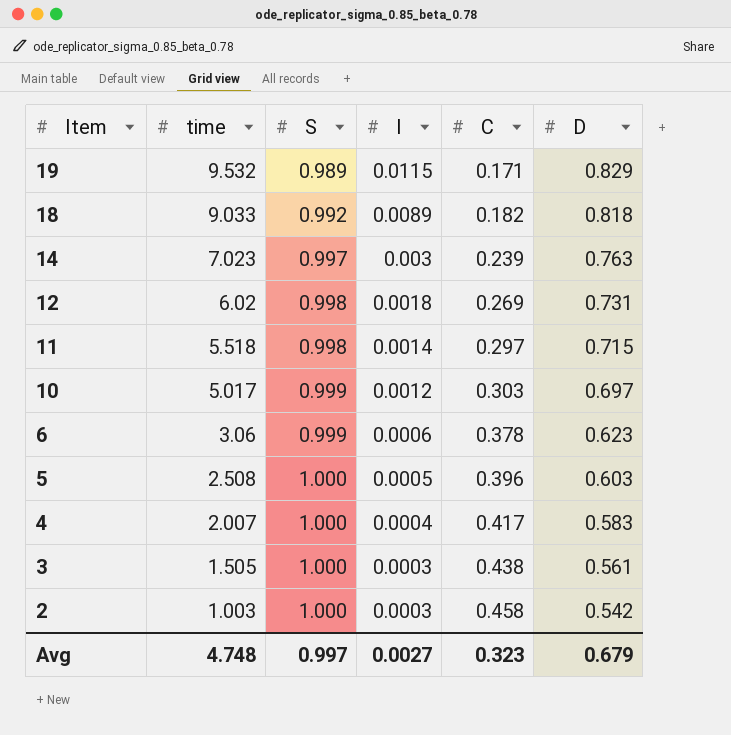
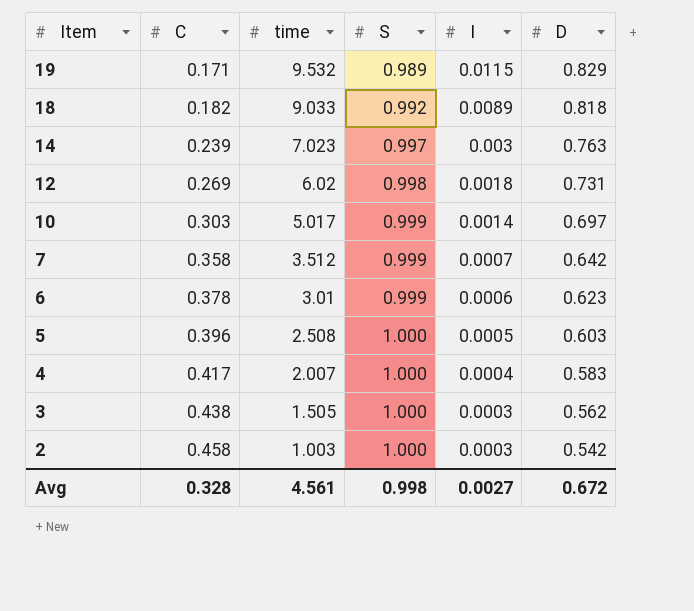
column C | position: 5 -> 2
row 11: 5.518 | 0.998 | 0.0014 | 0.297 | 0.715 -> none
10 | I: 0.0012 -> 0.0014
row 7: none -> 0.358 | 3.512 | 0.999 | 0.0007 | 0.642
6 | time: 3.06 -> 3.01
3 | D: 0.561 -> 0.562
Avg | C: 0.323 -> 0.328
Avg | time: 4.748 -> 4.561
Avg | S: 0.997 -> 0.998
Avg | D: 0.679 -> 0.672

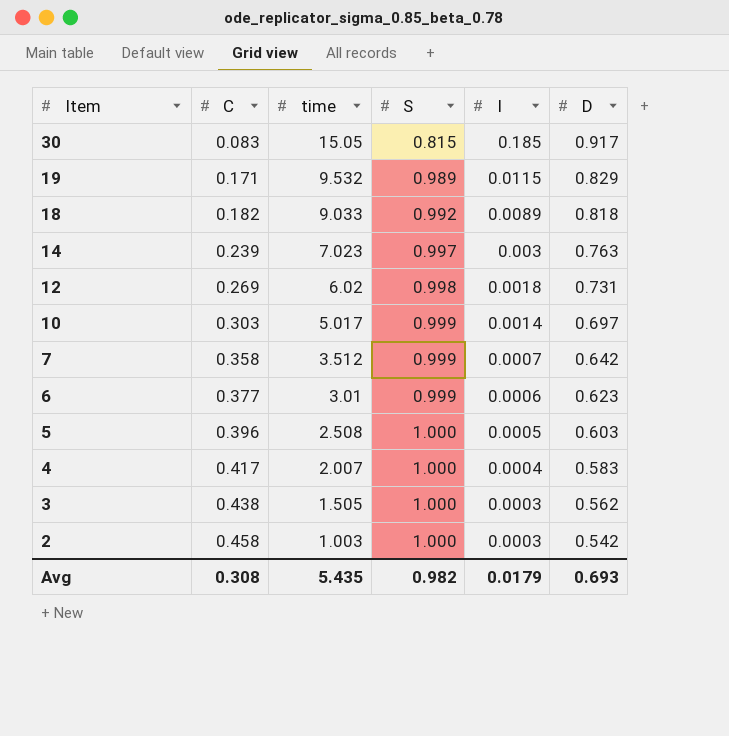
row 30: none -> 0.083 | 15.05 | 0.815 | 0.185 | 0.917
6 | C: 0.378 -> 0.377
Avg | C: 0.328 -> 0.308
Avg | time: 4.561 -> 5.435
Avg | S: 0.998 -> 0.982
Avg | I: 0.0027 -> 0.0179
Avg | D: 0.672 -> 0.693

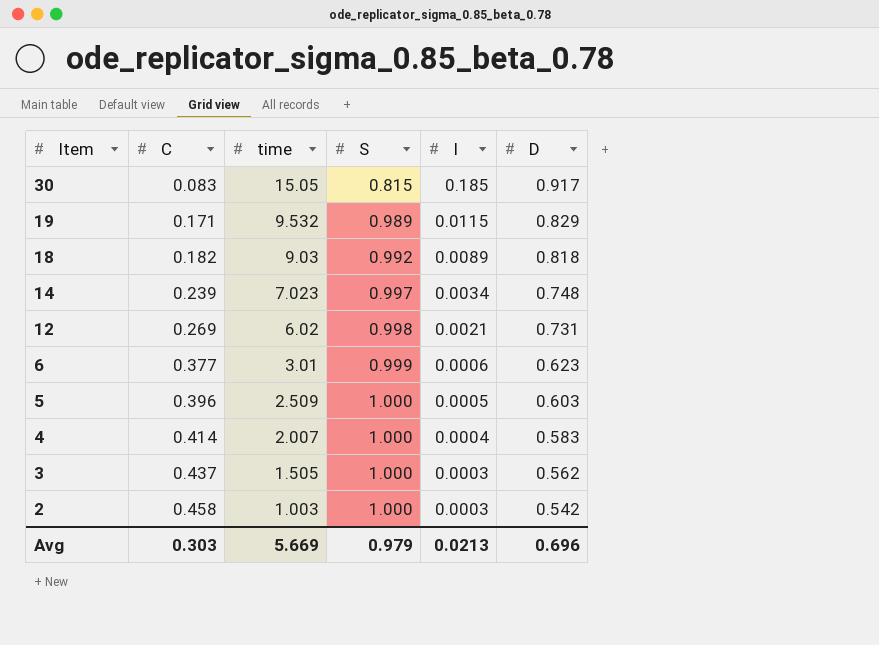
row 10: 0.303 | 5.017 | 0.999 | 0.0014 | 0.697 -> none
row 7: 0.358 | 3.512 | 0.999 | 0.0007 | 0.642 -> none
18 | time: 9.033 -> 9.03
14 | I: 0.003 -> 0.0034
14 | D: 0.763 -> 0.748
12 | I: 0.0018 -> 0.0021
5 | time: 2.508 -> 2.509
4 | C: 0.417 -> 0.414
3 | C: 0.438 -> 0.437
Avg | C: 0.308 -> 0.303
Avg | time: 5.435 -> 5.669
Avg | S: 0.982 -> 0.979
Avg | I: 0.0179 -> 0.0213
Avg | D: 0.693 -> 0.696

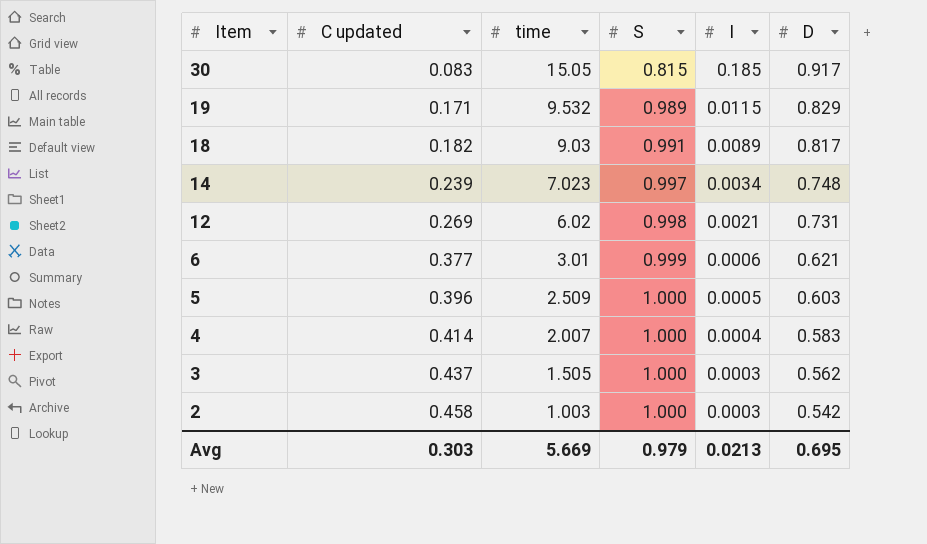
column name: C -> C updated
18 | S: 0.992 -> 0.991
18 | D: 0.818 -> 0.817
6 | D: 0.623 -> 0.621
Avg | D: 0.696 -> 0.695

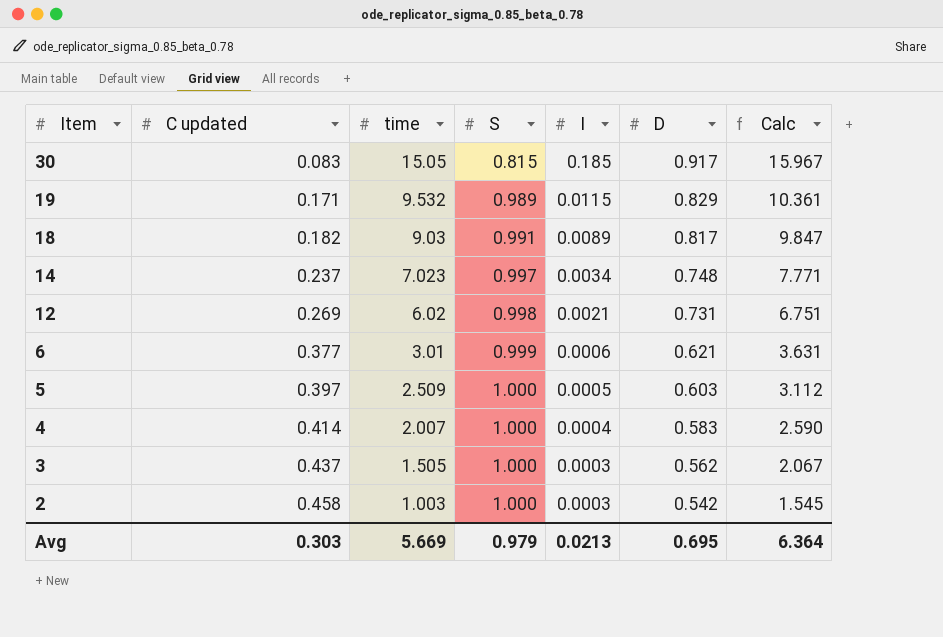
column Calc | formula: none -> [time] + [D]
14 | C updated: 0.239 -> 0.237
5 | C updated: 0.396 -> 0.397

